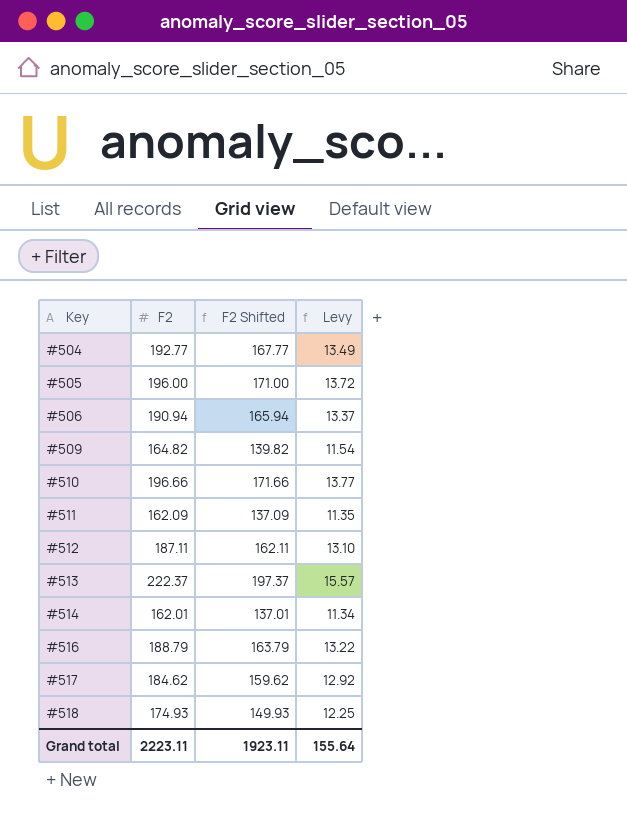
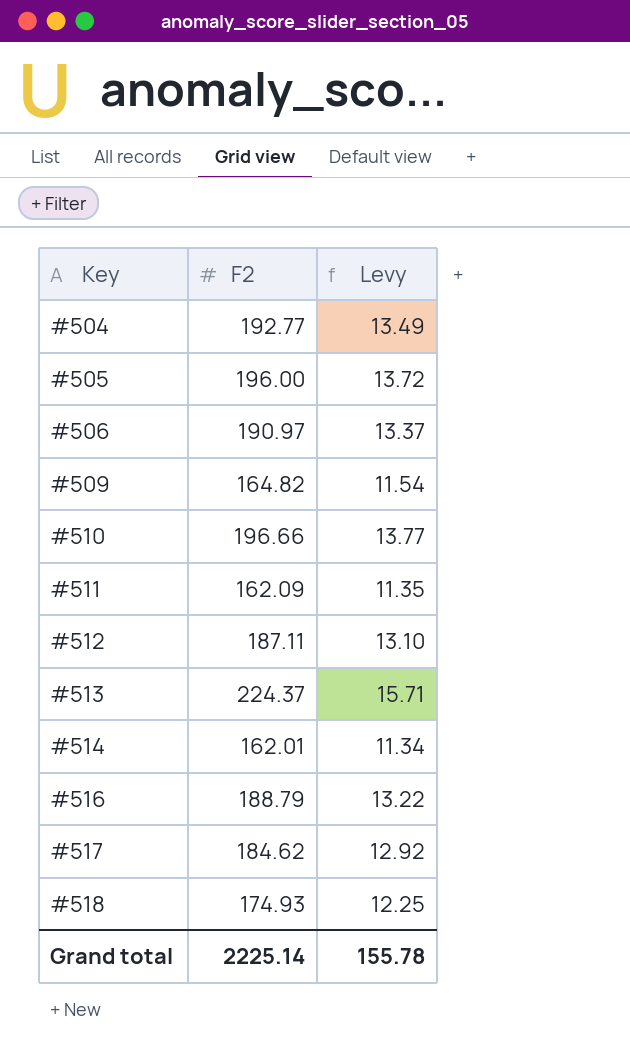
column F2 Shifted | formula: [F2] - 25 -> none
#506 | F2: 190.94 -> 190.97
#513 | F2: 222.37 -> 224.37
#513 | Levy: 15.57 -> 15.71
Grand total | F2: 2223.11 -> 2225.14
Grand total | Levy: 155.64 -> 155.78

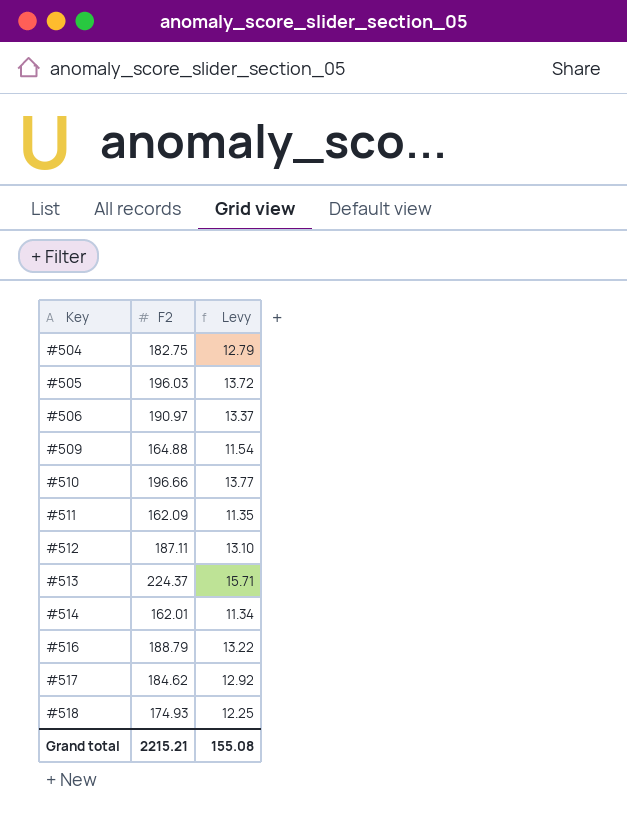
#504 | F2: 192.77 -> 182.75
#504 | Levy: 13.49 -> 12.79
#505 | F2: 196.00 -> 196.03
#509 | F2: 164.82 -> 164.88
Grand total | F2: 2225.14 -> 2215.21
Grand total | Levy: 155.78 -> 155.08

